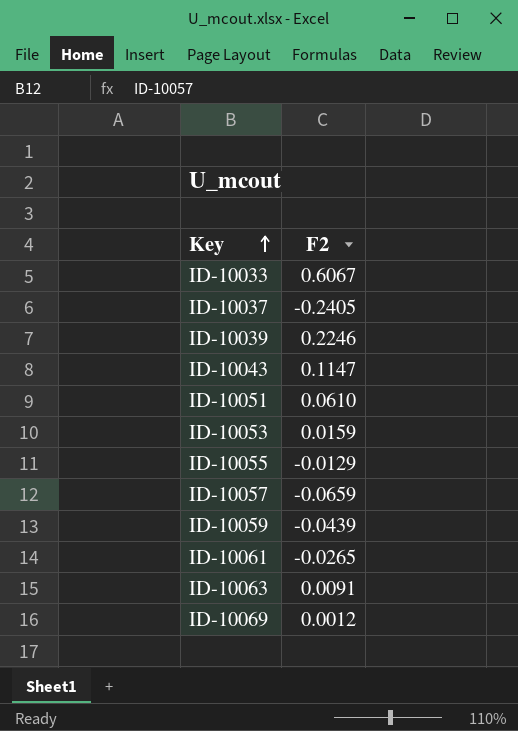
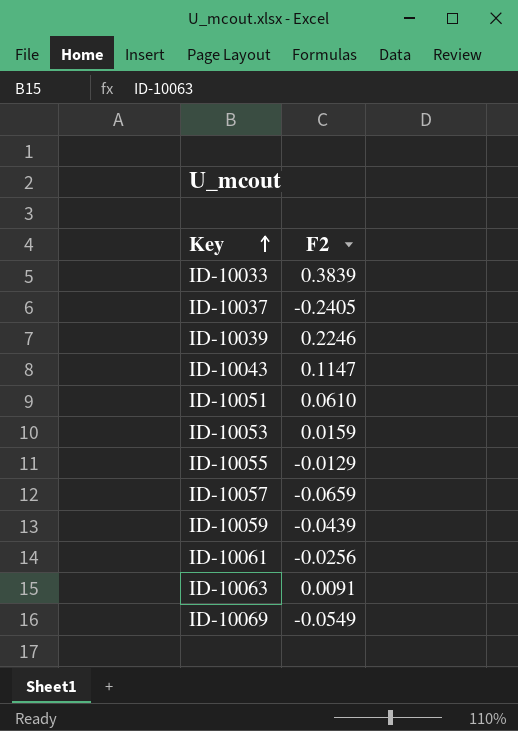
ID-10033 | F2: 0.6067 -> 0.3839
ID-10061 | F2: -0.0265 -> -0.0256
ID-10069 | F2: 0.0012 -> -0.0549

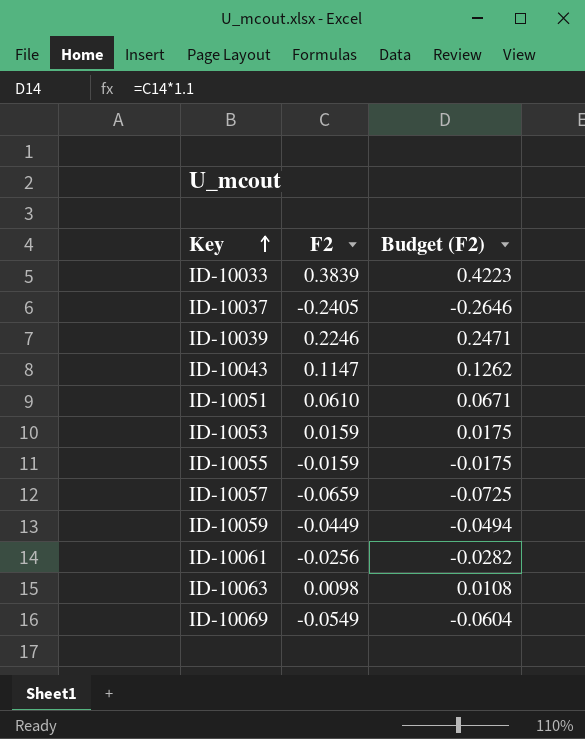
column Budget (F2) | formula: none -> [F2] * 1.1
ID-10055 | F2: -0.0129 -> -0.0159
ID-10059 | F2: -0.0439 -> -0.0449
ID-10063 | F2: 0.0091 -> 0.0098

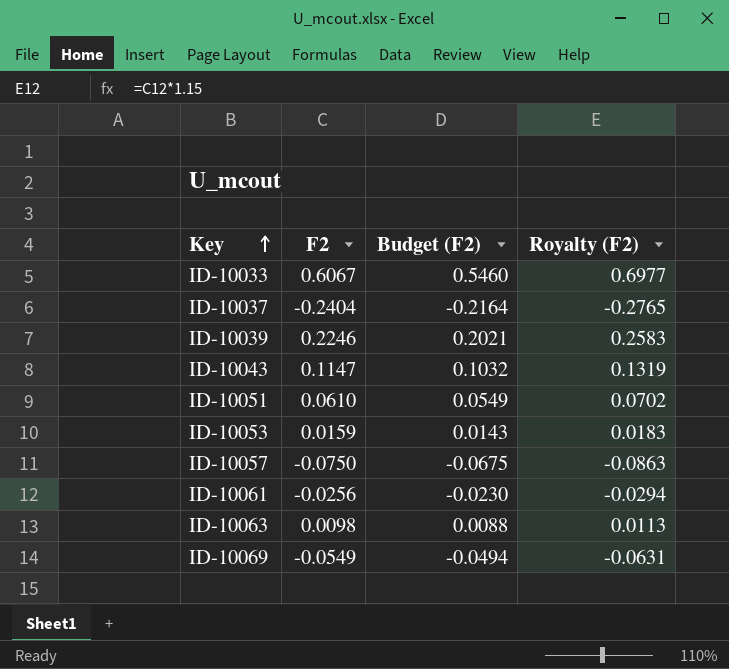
column Budget (F2) | formula: [F2] * 1.1 -> [F2] * 0.9
column Royalty (F2) | formula: none -> [F2] * 1.15
row ID-10055: -0.0159 | -0.0175 -> none
row ID-10059: -0.0449 | -0.0494 -> none
ID-10033 | F2: 0.3839 -> 0.6067
ID-10037 | F2: -0.2405 -> -0.2404
ID-10057 | F2: -0.0659 -> -0.0750

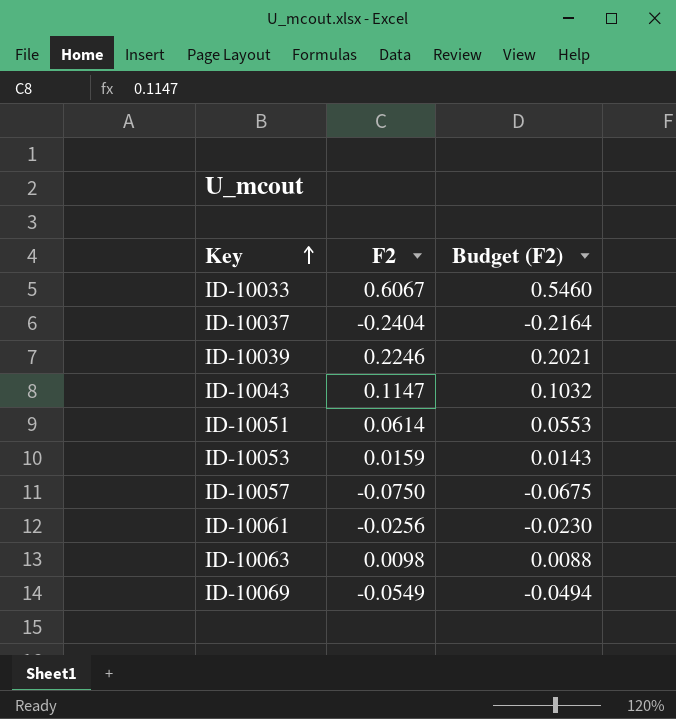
column Royalty (F2) | formula: [F2] * 1.15 -> none
ID-10051 | F2: 0.0610 -> 0.0614
ID-10051 | Budget (F2): 0.0549 -> 0.0553

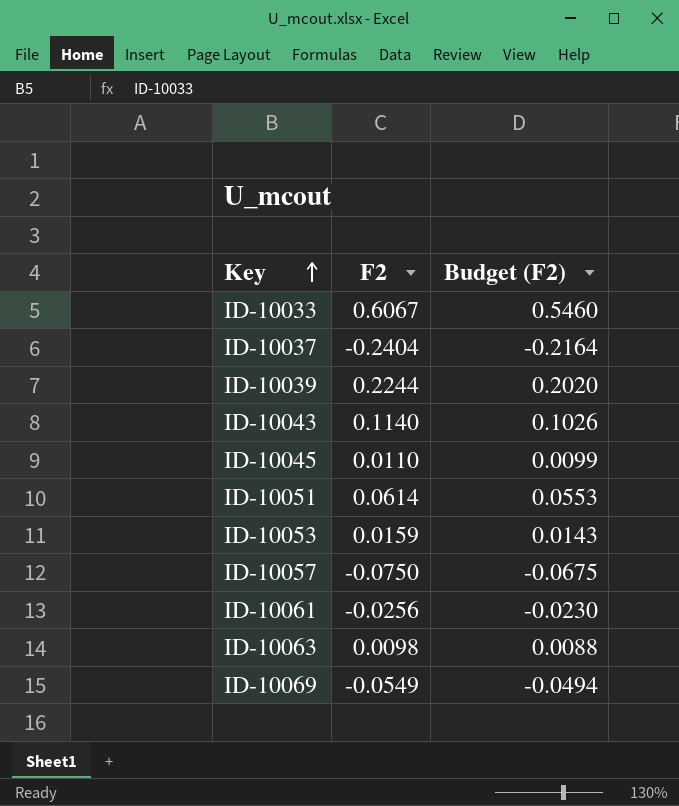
ID-10039 | F2: 0.2246 -> 0.2244
ID-10039 | Budget (F2): 0.2021 -> 0.2020
ID-10043 | F2: 0.1147 -> 0.1140
ID-10043 | Budget (F2): 0.1032 -> 0.1026
row ID-10045: none -> 0.0110 | 0.0099

